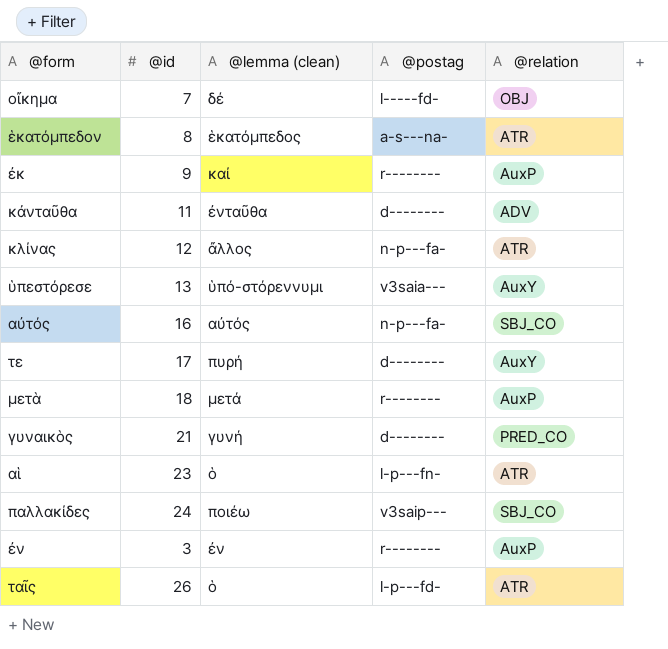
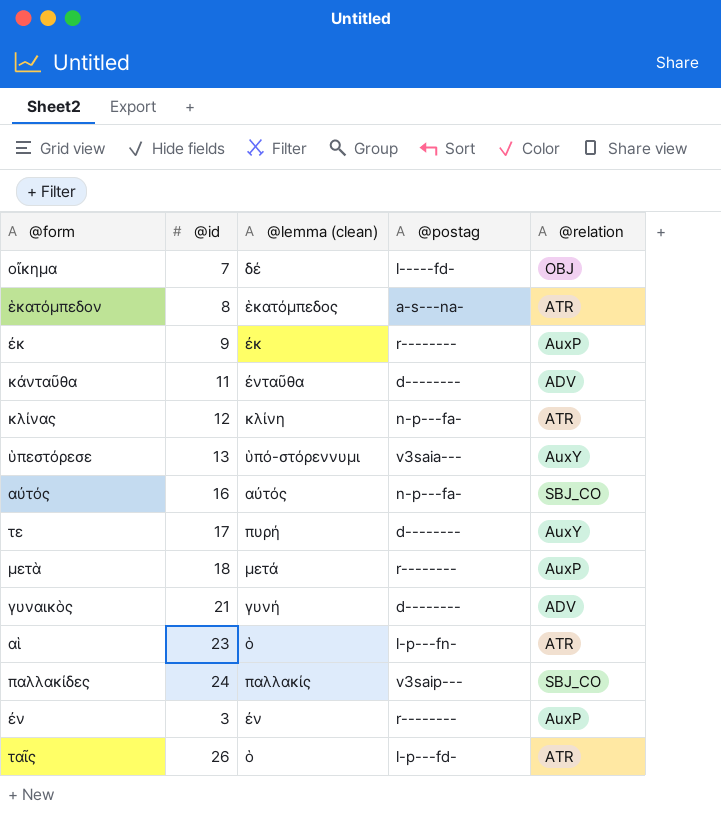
ἐκ | @lemma (clean): καί -> ἐκ
κλίνας | @lemma (clean): ἄλλος -> κλίνη
γυναικὸς | @relation: PRED_CO -> ADV
παλλακίδες | @lemma (clean): ποιέω -> παλλακίς

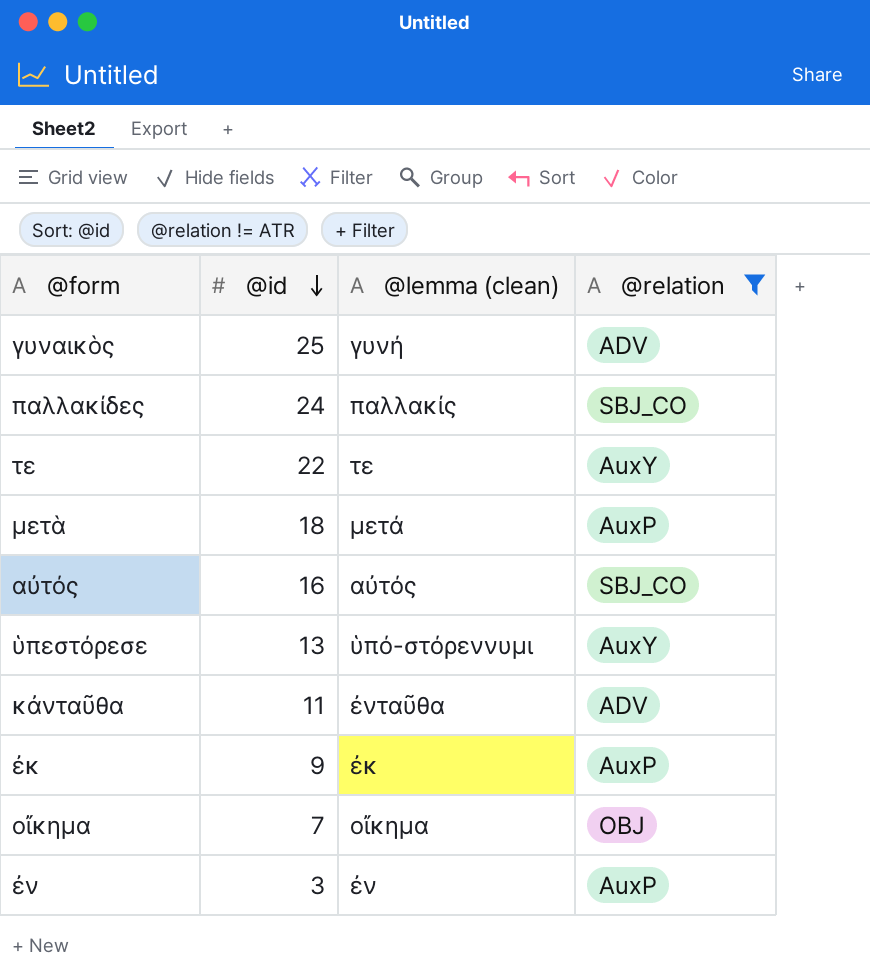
filter: none -> @relation != ATR
row order: none -> @id descending
column @postag | position: 4 -> none
γυναικὸς | @id: 21 -> 25
τε | @id: 17 -> 22
τε | @lemma (clean): πυρή -> τε
οἴκημα | @lemma (clean): δέ -> οἴκημα

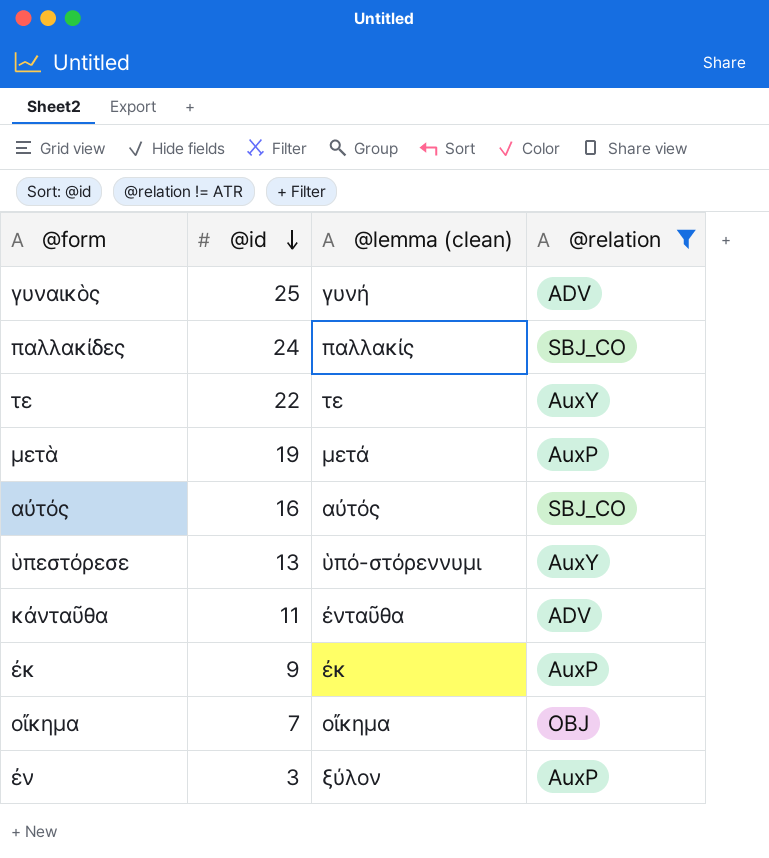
μετὰ | @id: 18 -> 19
ἐν | @lemma (clean): ἐν -> ξύλον

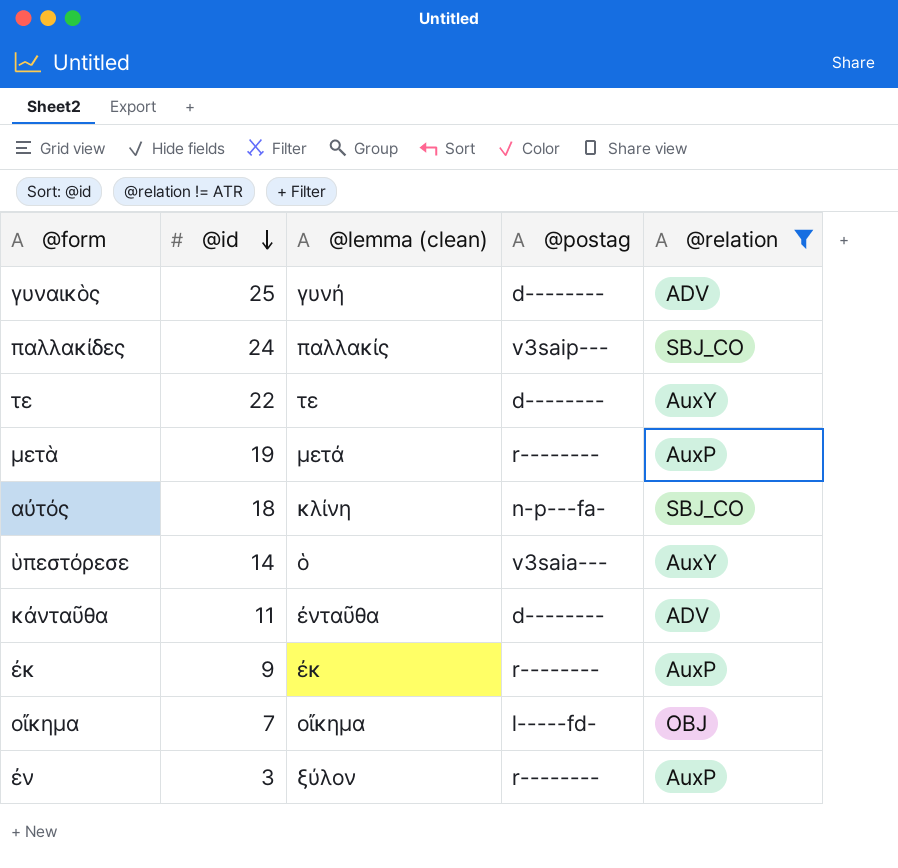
column @postag | position: none -> 4
αὐτός | @id: 16 -> 18
αὐτός | @lemma (clean): αὐτός -> κλίνη
ὑπεστόρεσε | @id: 13 -> 14
ὑπεστόρεσε | @lemma (clean): ὑπό-στόρεννυμι -> ὁ

